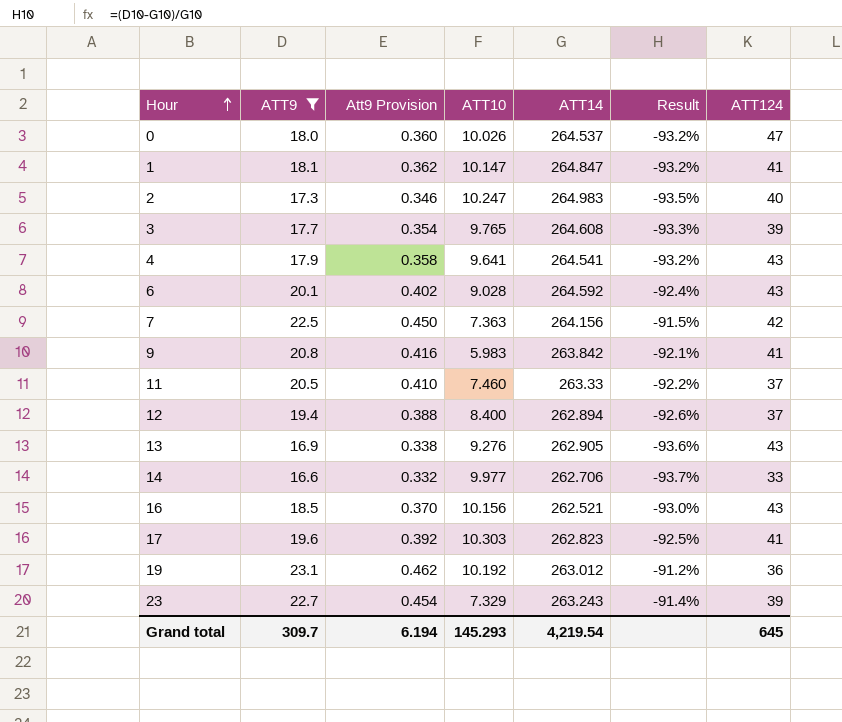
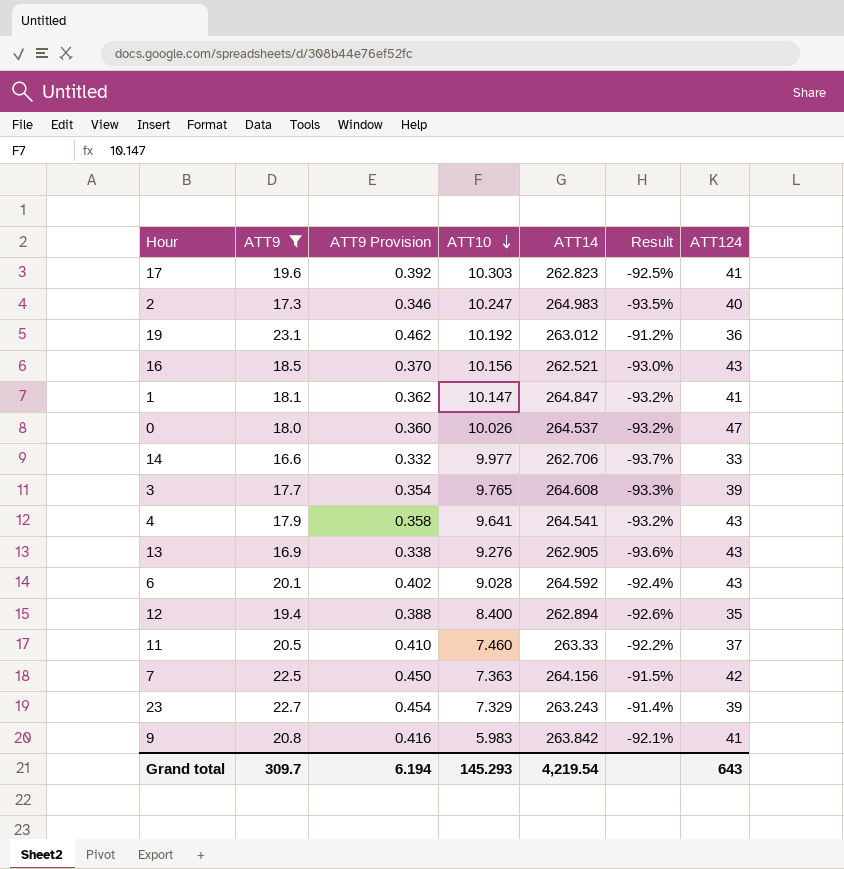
row order: Hour ascending -> ATT10 descending
column name: Att9 Provision -> ATT9 Provision
12 | ATT124: 37 -> 35
Grand total | ATT124: 645 -> 643

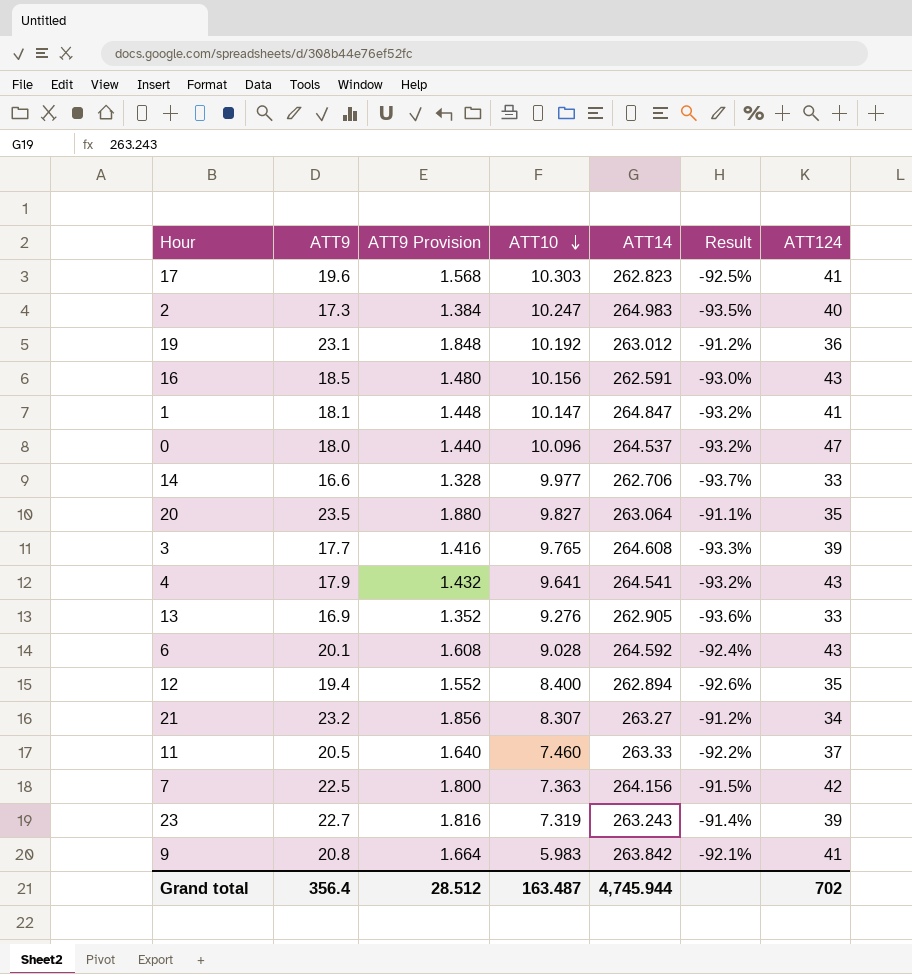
filter: ATT9 <= 23.1 -> none
column ATT9 Provision | formula: [ATT9] * 0.02 -> [ATT9] * 0.08
16 | ATT14: 262.521 -> 262.591
0 | ATT10: 10.026 -> 10.096
13 | ATT124: 43 -> 33
23 | ATT10: 7.329 -> 7.319
Grand total | ATT9: 309.7 -> 356.4
Grand total | ATT9 Provision: 6.194 -> 28.512
Grand total | ATT10: 145.293 -> 163.487
Grand total | ATT14: 4,219.54 -> 4,745.944
Grand total | ATT124: 643 -> 702

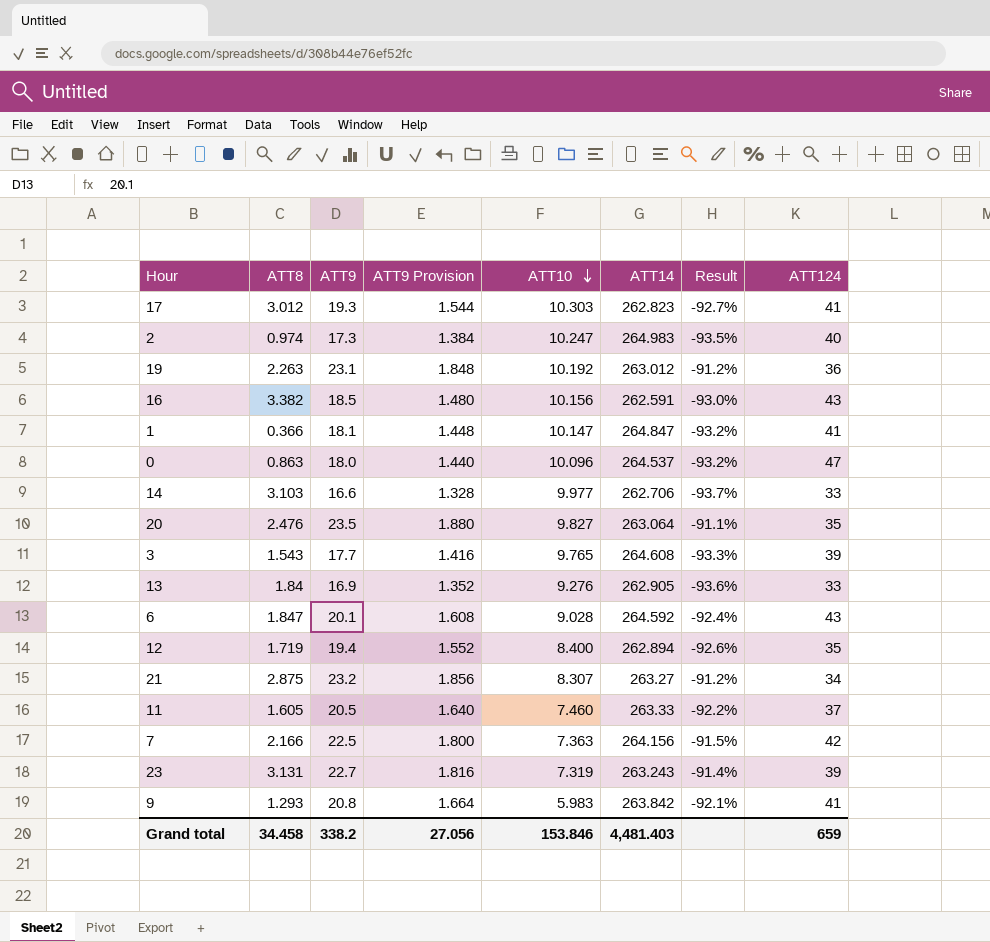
column ATT8 | position: none -> 2
row 4: 17.9 | 1.432 | 9.641 | 264.541 | -93.2% | 43 -> none
17 | ATT9: 19.6 -> 19.3
17 | ATT9 Provision: 1.568 -> 1.544
17 | Result: -92.5% -> -92.7%
Grand total | ATT9: 356.4 -> 338.2
Grand total | ATT9 Provision: 28.512 -> 27.056
Grand total | ATT10: 163.487 -> 153.846
Grand total | ATT14: 4,745.944 -> 4,481.403
Grand total | ATT124: 702 -> 659

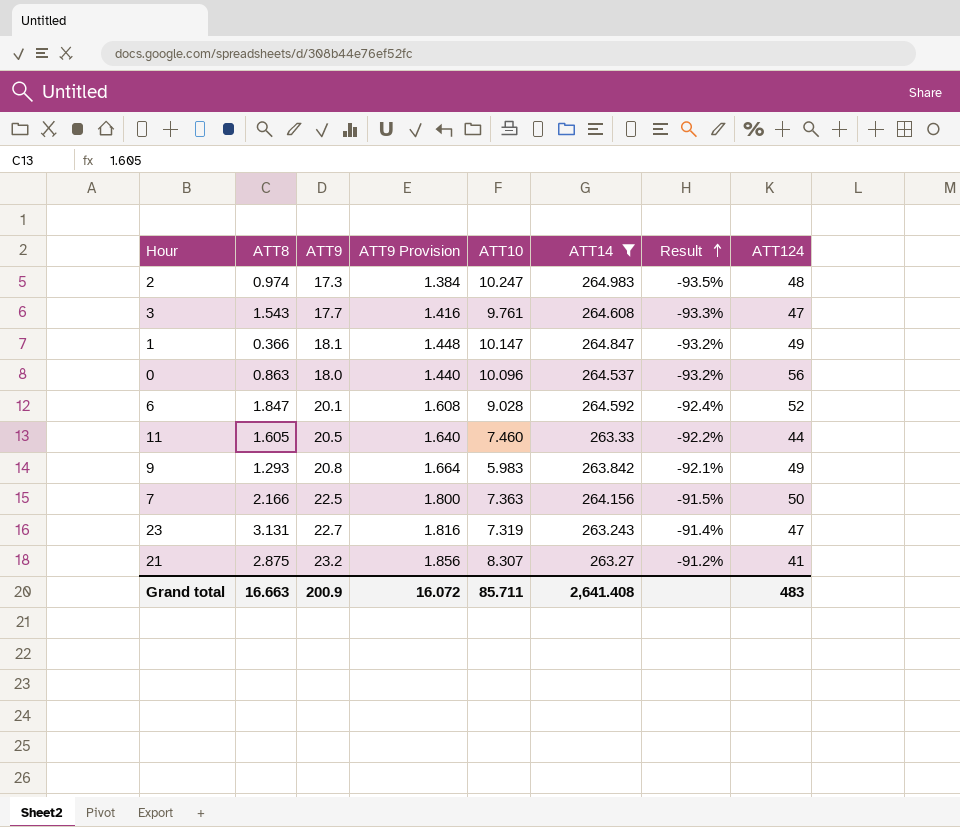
filter: none -> ATT14 >= 263.243
row order: ATT10 descending -> Result ascending
2 | ATT124: 40 -> 48
3 | ATT10: 9.765 -> 9.761
3 | ATT124: 39 -> 47
1 | ATT124: 41 -> 49
0 | ATT124: 47 -> 56
6 | ATT124: 43 -> 52
11 | ATT124: 37 -> 44
9 | ATT124: 41 -> 49
7 | ATT124: 42 -> 50
23 | ATT124: 39 -> 47
21 | ATT124: 34 -> 41
Grand total | ATT8: 34.458 -> 16.663
Grand total | ATT9: 338.2 -> 200.9
Grand total | ATT9 Provision: 27.056 -> 16.072
Grand total | ATT10: 153.846 -> 85.711
Grand total | ATT14: 4,481.403 -> 2,641.408
Grand total | ATT124: 659 -> 483

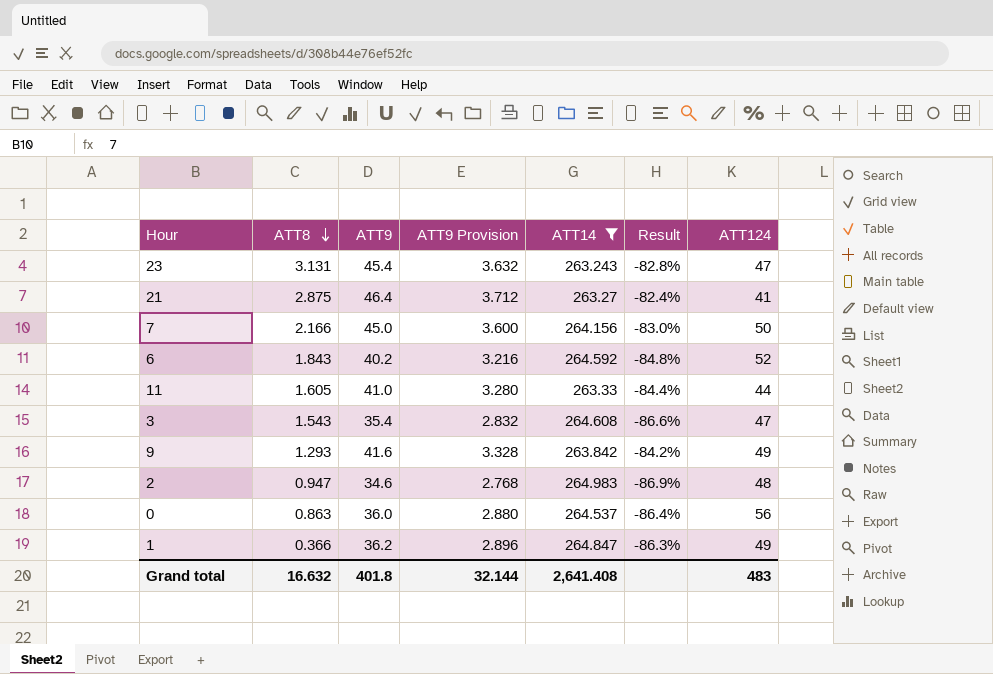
row order: Result ascending -> ATT8 descending
column ATT10 | position: 5 -> none
23 | ATT9: 22.7 -> 45.4
23 | ATT9 Provision: 1.816 -> 3.632
23 | Result: -91.4% -> -82.8%
21 | ATT9: 23.2 -> 46.4
21 | ATT9 Provision: 1.856 -> 3.712
21 | Result: -91.2% -> -82.4%
7 | ATT9: 22.5 -> 45.0
7 | ATT9 Provision: 1.800 -> 3.600
7 | Result: -91.5% -> -83.0%
6 | ATT8: 1.847 -> 1.843
6 | ATT9: 20.1 -> 40.2
6 | ATT9 Provision: 1.608 -> 3.216
6 | Result: -92.4% -> -84.8%
11 | ATT9: 20.5 -> 41.0
11 | ATT9 Provision: 1.640 -> 3.280
11 | Result: -92.2% -> -84.4%
3 | ATT9: 17.7 -> 35.4
3 | ATT9 Provision: 1.416 -> 2.832
3 | Result: -93.3% -> -86.6%
9 | ATT9: 20.8 -> 41.6
9 | ATT9 Provision: 1.664 -> 3.328
9 | Result: -92.1% -> -84.2%
2 | ATT8: 0.974 -> 0.947
2 | ATT9: 17.3 -> 34.6
2 | ATT9 Provision: 1.384 -> 2.768
2 | Result: -93.5% -> -86.9%
0 | ATT9: 18.0 -> 36.0
0 | ATT9 Provision: 1.440 -> 2.880
0 | Result: -93.2% -> -86.4%
1 | ATT9: 18.1 -> 36.2
1 | ATT9 Provision: 1.448 -> 2.896
1 | Result: -93.2% -> -86.3%
Grand total | ATT8: 16.663 -> 16.632
Grand total | ATT9: 200.9 -> 401.8
Grand total | ATT9 Provision: 16.072 -> 32.144

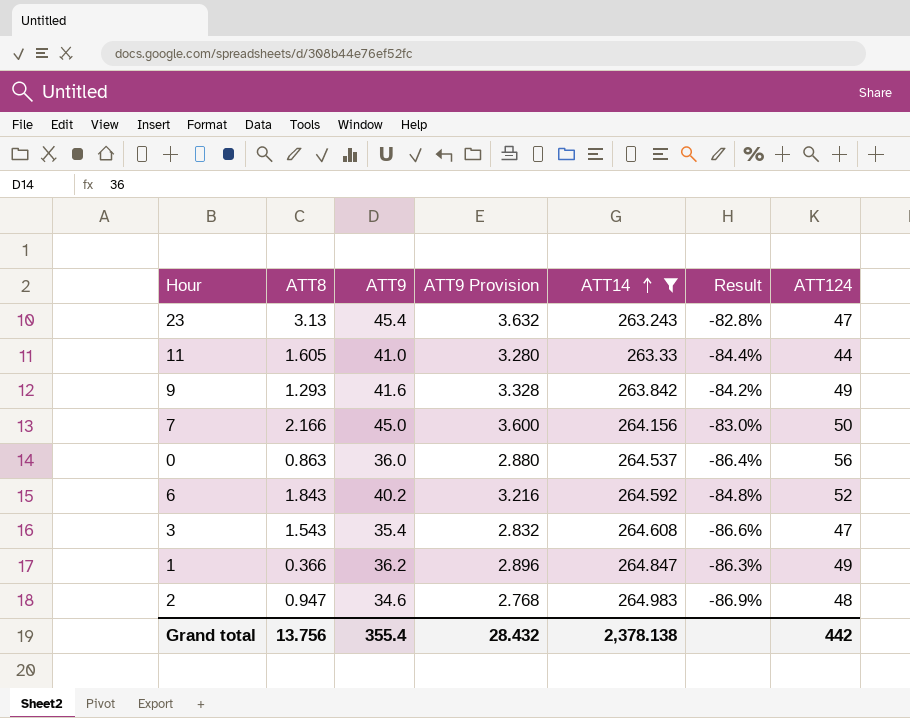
row order: ATT8 descending -> ATT14 ascending
row 21: 2.875 | 46.4 | 3.712 | 263.27 | -82.4% | 41 -> none
23 | ATT8: 3.131 -> 3.13
Grand total | ATT8: 16.632 -> 13.756
Grand total | ATT9: 401.8 -> 355.4
Grand total | ATT9 Provision: 32.144 -> 28.432
Grand total | ATT14: 2,641.408 -> 2,378.138
Grand total | ATT124: 483 -> 442

